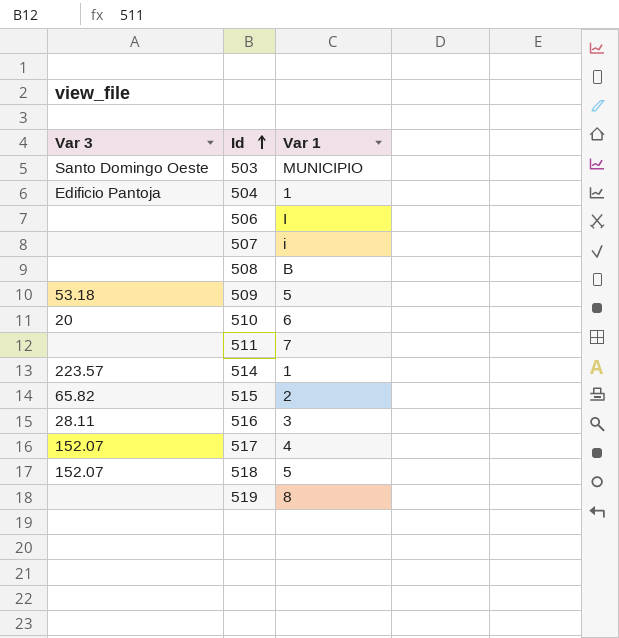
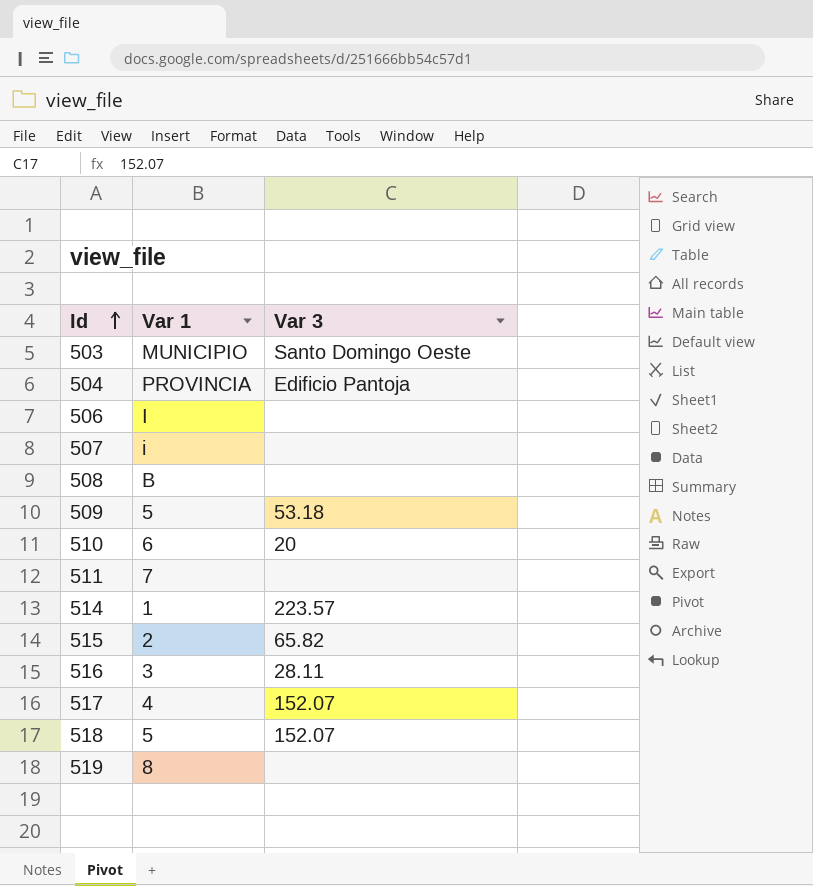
column Var 3 | position: 1 -> 3
504 | Var 1: 1 -> PROVINCIA

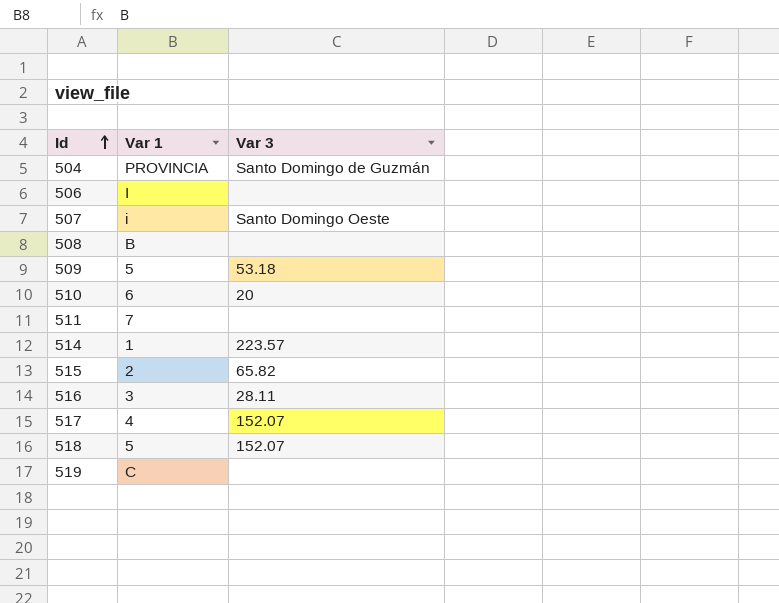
row 503: MUNICIPIO | Santo Domingo Oeste -> none
504 | Var 3: Edificio Pantoja -> Santo Domingo de Guzmán
507 | Var 3: none -> Santo Domingo Oeste
519 | Var 1: 8 -> C

